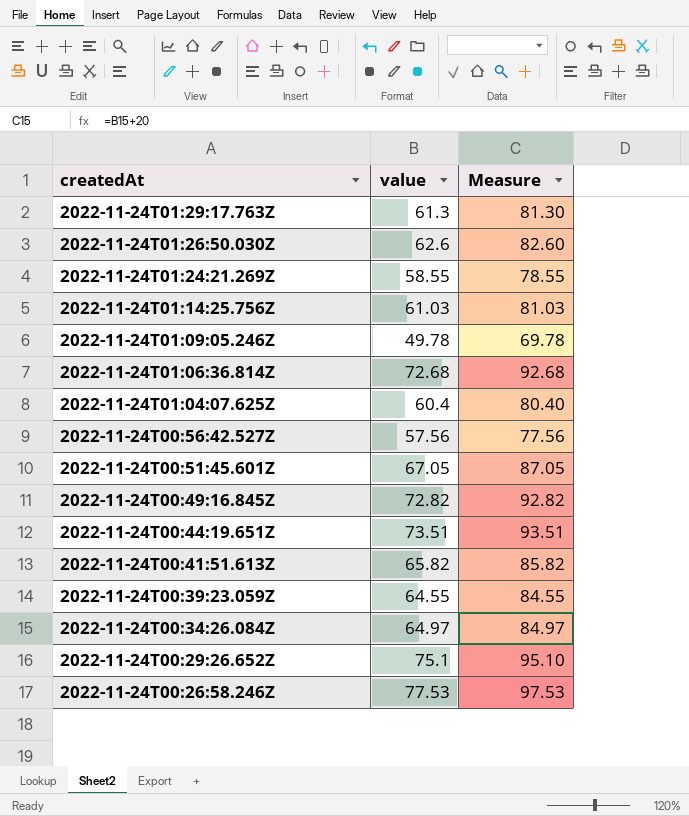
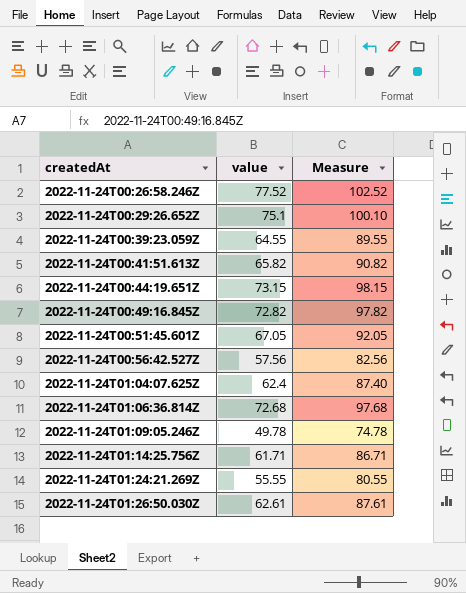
row order: createdAt descending -> createdAt ascending
column Measure | formula: [value] + 20 -> [value] + 25
row 2022-11-24T01:29:17.763Z: 61.3 | 81.30 -> none
row 2022-11-24T00:34:26.084Z: 64.97 | 84.97 -> none
2022-11-24T00:26:58.246Z | value: 77.53 -> 77.52
2022-11-24T00:44:19.651Z | value: 73.51 -> 73.15
2022-11-24T01:04:07.625Z | value: 60.4 -> 62.4
2022-11-24T01:14:25.756Z | value: 61.03 -> 61.71
2022-11-24T01:24:21.269Z | value: 58.55 -> 55.55
2022-11-24T01:26:50.030Z | value: 62.6 -> 62.61

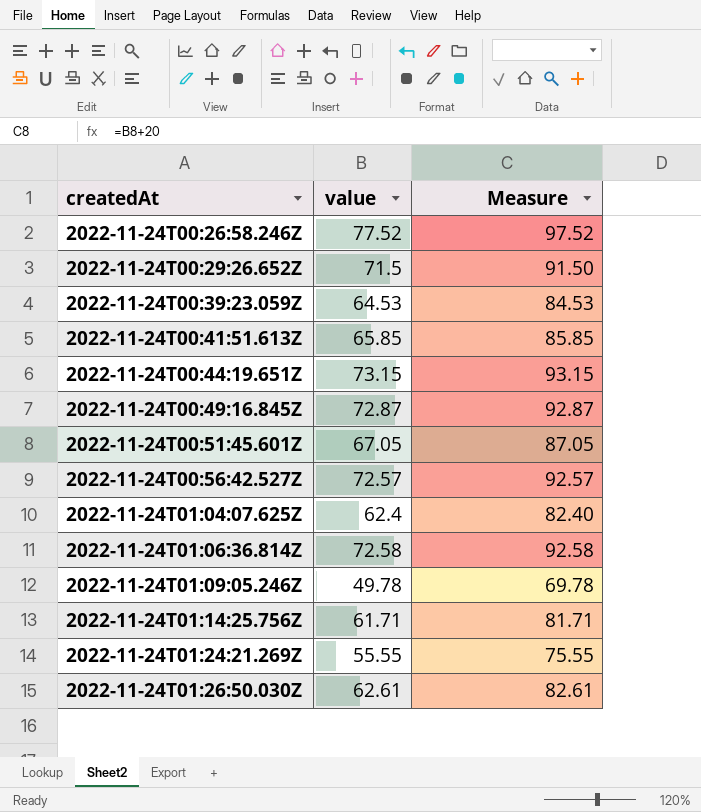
column Measure | formula: [value] + 25 -> [value] + 20
2022-11-24T00:29:26.652Z | value: 75.1 -> 71.5
2022-11-24T00:39:23.059Z | value: 64.55 -> 64.53
2022-11-24T00:41:51.613Z | value: 65.82 -> 65.85
2022-11-24T00:49:16.845Z | value: 72.82 -> 72.87
2022-11-24T00:56:42.527Z | value: 57.56 -> 72.57
2022-11-24T01:06:36.814Z | value: 72.68 -> 72.58

